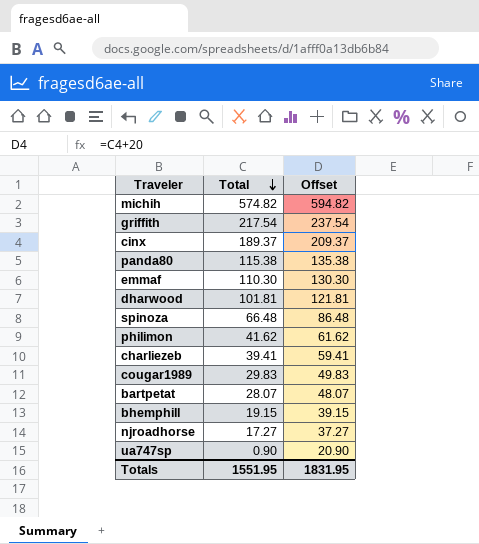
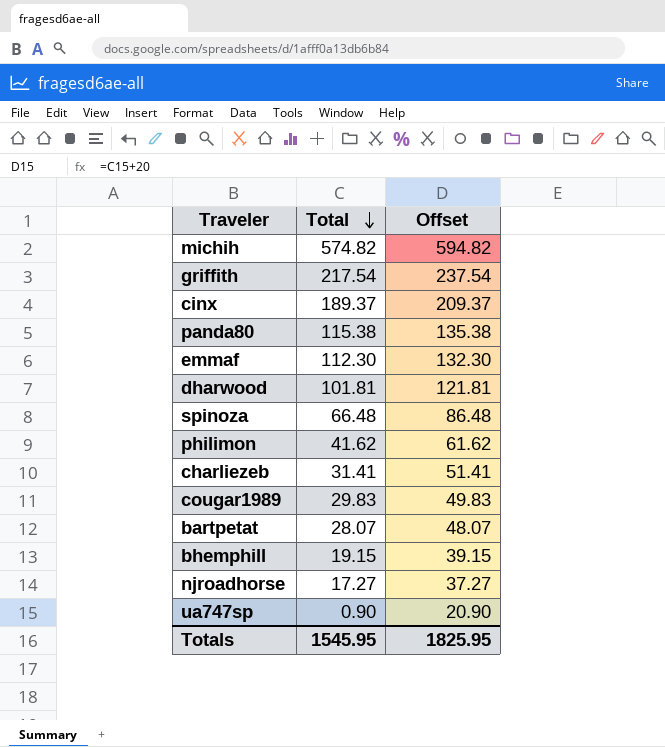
emmaf | Total: 110.30 -> 112.30
emmaf | Offset: 130.30 -> 132.30
charliezeb | Total: 39.41 -> 31.41
charliezeb | Offset: 59.41 -> 51.41
Totals | Total: 1551.95 -> 1545.95
Totals | Offset: 1831.95 -> 1825.95

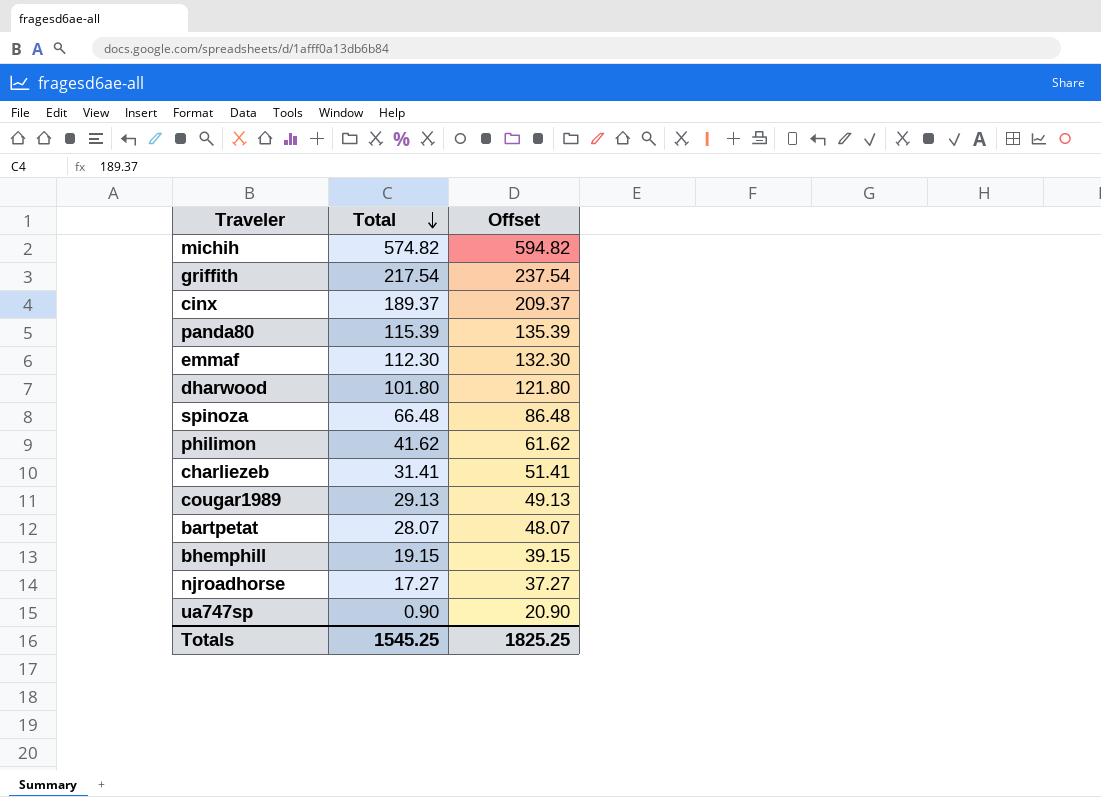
panda80 | Total: 115.38 -> 115.39
panda80 | Offset: 135.38 -> 135.39
dharwood | Total: 101.81 -> 101.80
dharwood | Offset: 121.81 -> 121.80
cougar1989 | Total: 29.83 -> 29.13
cougar1989 | Offset: 49.83 -> 49.13
Totals | Total: 1545.95 -> 1545.25
Totals | Offset: 1825.95 -> 1825.25

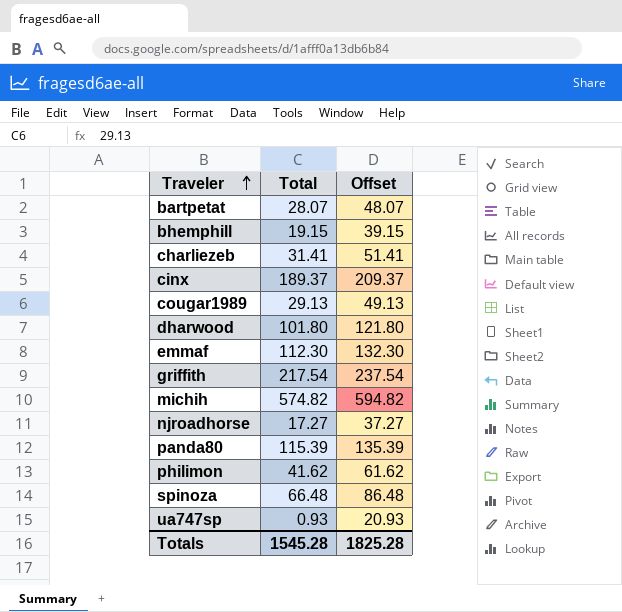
row order: Total descending -> Traveler ascending
ua747sp | Total: 0.90 -> 0.93
ua747sp | Offset: 20.90 -> 20.93
Totals | Total: 1545.25 -> 1545.28
Totals | Offset: 1825.25 -> 1825.28

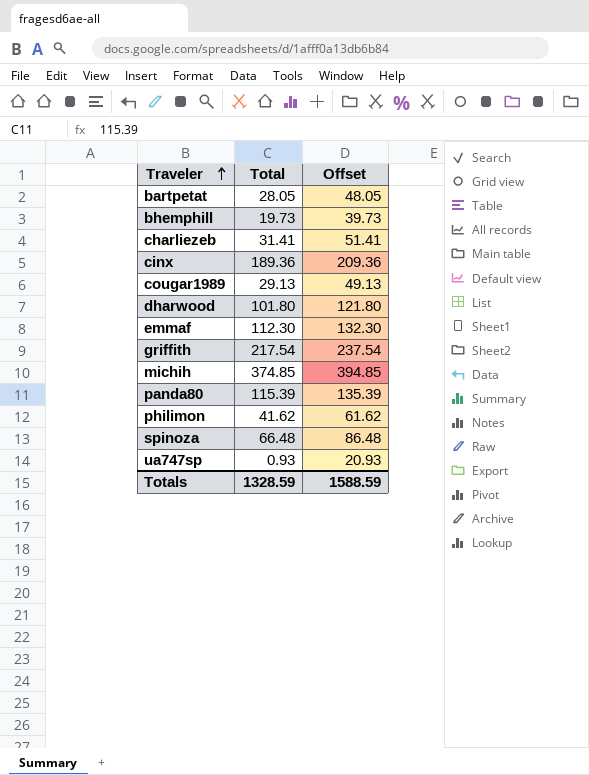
row njroadhorse: 17.27 | 37.27 -> none
bartpetat | Total: 28.07 -> 28.05
bartpetat | Offset: 48.07 -> 48.05
bhemphill | Total: 19.15 -> 19.73
bhemphill | Offset: 39.15 -> 39.73
cinx | Total: 189.37 -> 189.36
cinx | Offset: 209.37 -> 209.36
michih | Total: 574.82 -> 374.85
michih | Offset: 594.82 -> 394.85
Totals | Total: 1545.28 -> 1328.59
Totals | Offset: 1825.28 -> 1588.59

